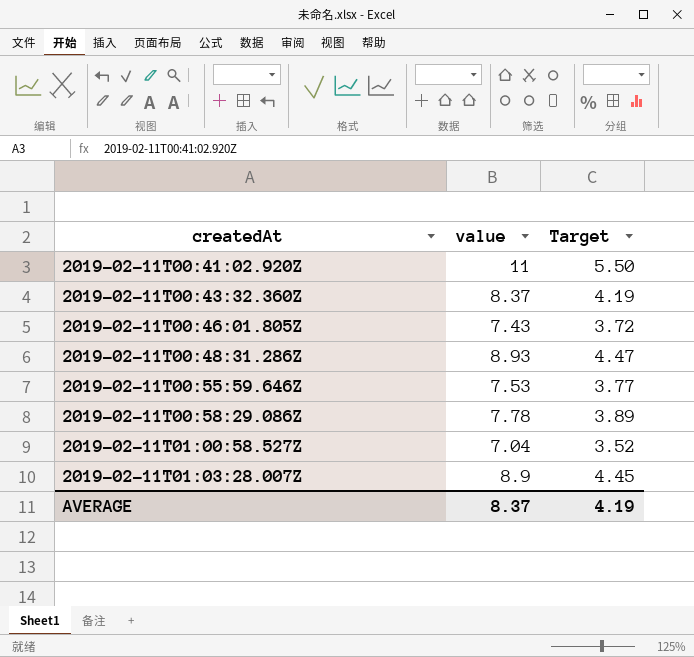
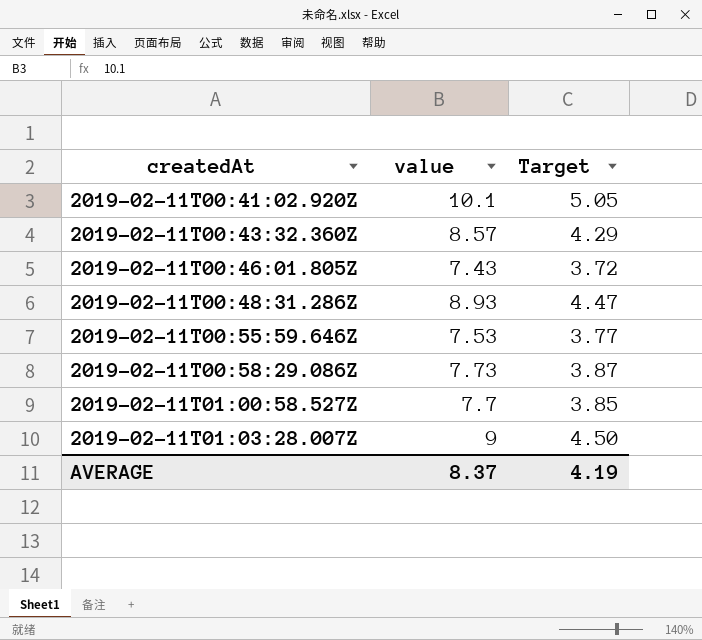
2019-02-11T00:41:02.920Z | value: 11 -> 10.1
2019-02-11T00:41:02.920Z | Target: 5.50 -> 5.05
2019-02-11T00:43:32.360Z | value: 8.37 -> 8.57
2019-02-11T00:43:32.360Z | Target: 4.19 -> 4.29
2019-02-11T00:58:29.086Z | value: 7.78 -> 7.73
2019-02-11T00:58:29.086Z | Target: 3.89 -> 3.87
2019-02-11T01:00:58.527Z | value: 7.04 -> 7.7
2019-02-11T01:00:58.527Z | Target: 3.52 -> 3.85
2019-02-11T01:03:28.007Z | value: 8.9 -> 9
2019-02-11T01:03:28.007Z | Target: 4.45 -> 4.50

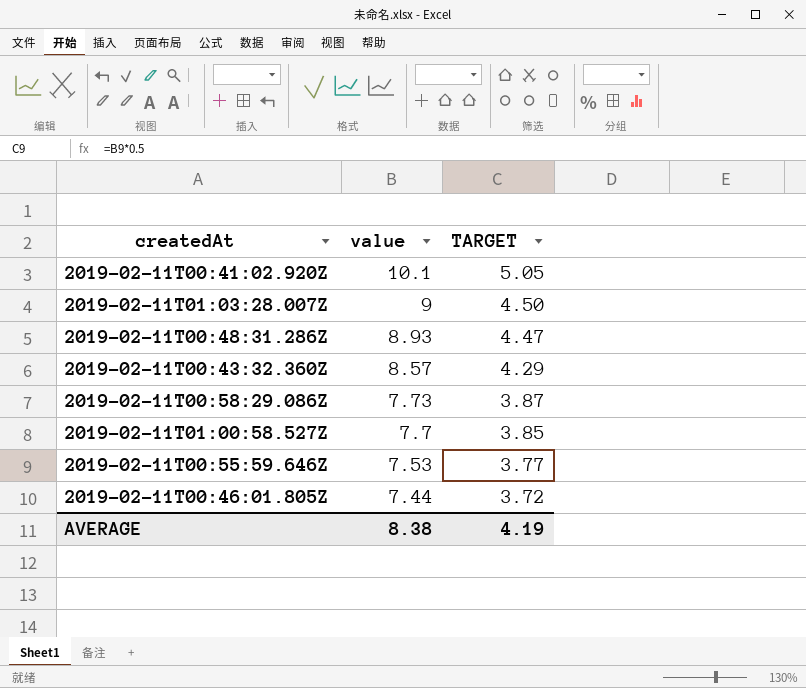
row order: createdAt ascending -> value descending
column name: Target -> TARGET
2019-02-11T00:46:01.805Z | value: 7.43 -> 7.44
AVERAGE | value: 8.37 -> 8.38

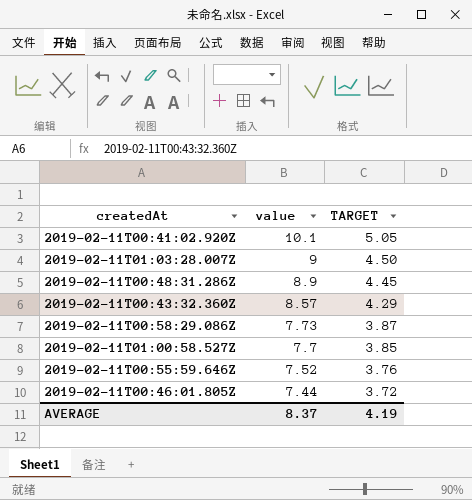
2019-02-11T00:48:31.286Z | value: 8.93 -> 8.9
2019-02-11T00:48:31.286Z | TARGET: 4.47 -> 4.45
2019-02-11T00:55:59.646Z | value: 7.53 -> 7.52
2019-02-11T00:55:59.646Z | TARGET: 3.77 -> 3.76
AVERAGE | value: 8.38 -> 8.37

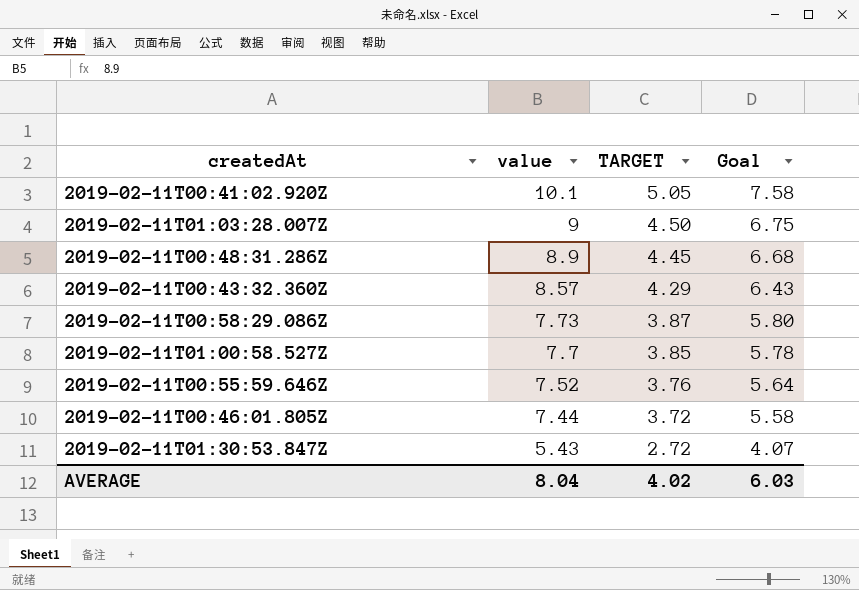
column Goal | formula: none -> [value] * 0.75
row 2019-02-11T01:30:53.847Z: none -> 5.43 | 2.72 | 4.07
AVERAGE | value: 8.37 -> 8.04
AVERAGE | TARGET: 4.19 -> 4.02

